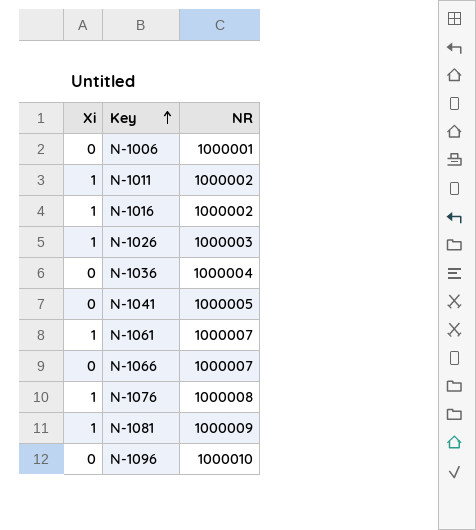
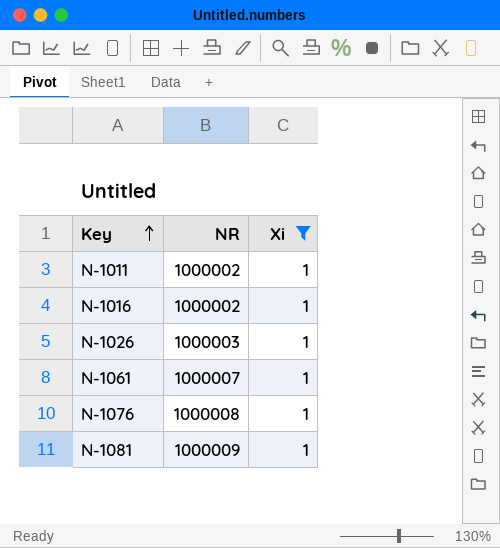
filter: none -> Xi = 1
column Xi | position: 1 -> 3

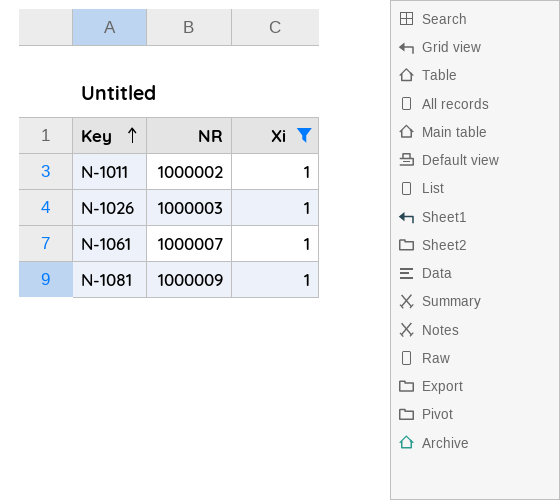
row N-1016: 1000002 | 1 -> none
row N-1076: 1000008 | 1 -> none

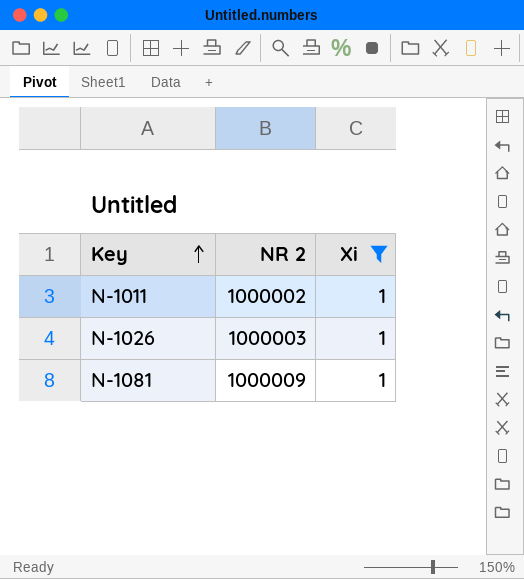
column name: NR -> NR 2
row N-1061: 1000007 | 1 -> none

